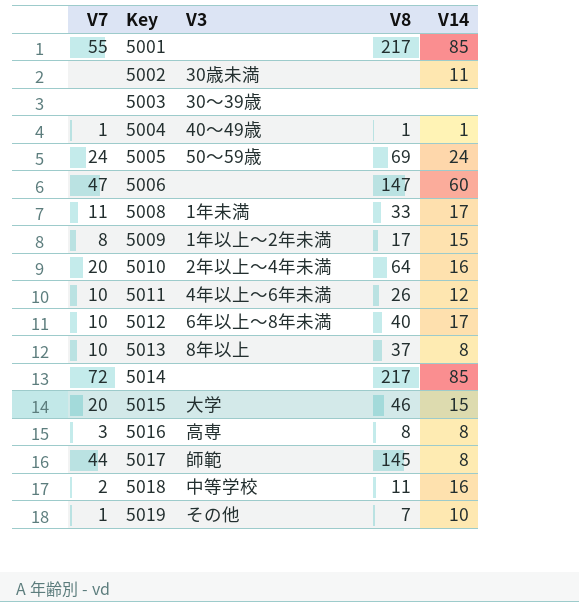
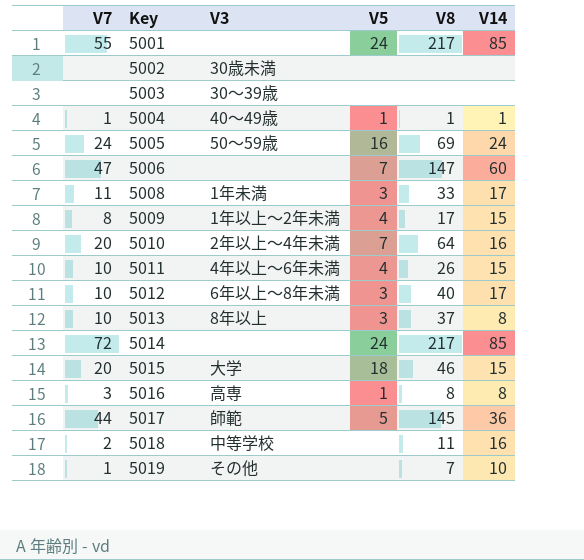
column V5 | position: none -> 4
5002 | V14: 11 -> none
5011 | V14: 12 -> 15
5017 | V14: 8 -> 36

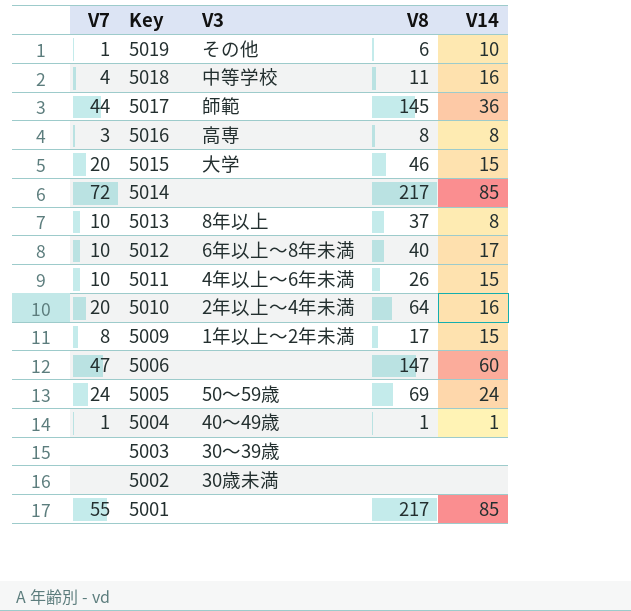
row order: Key ascending -> Key descending
column V5 | position: 4 -> none
row 5008: 11 | 1年未満 | 3 | 33 | 17 -> none
5019 | V8: 7 -> 6
5018 | V7: 2 -> 4

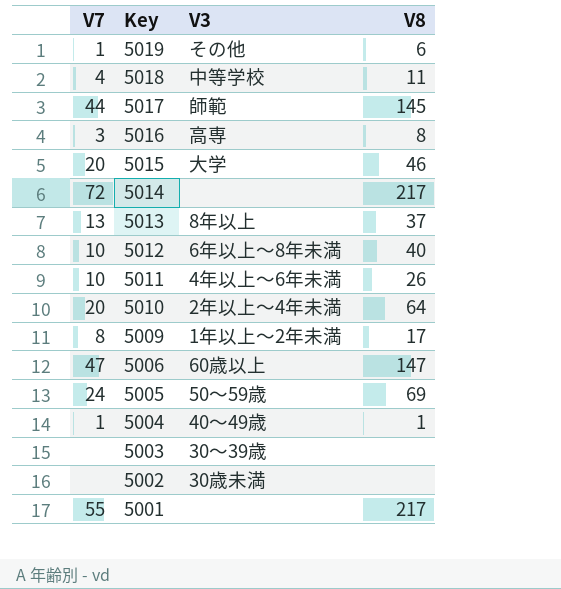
column V14 | position: 5 -> none
5013 | V7: 10 -> 13
5006 | V3: none -> 60歳以上

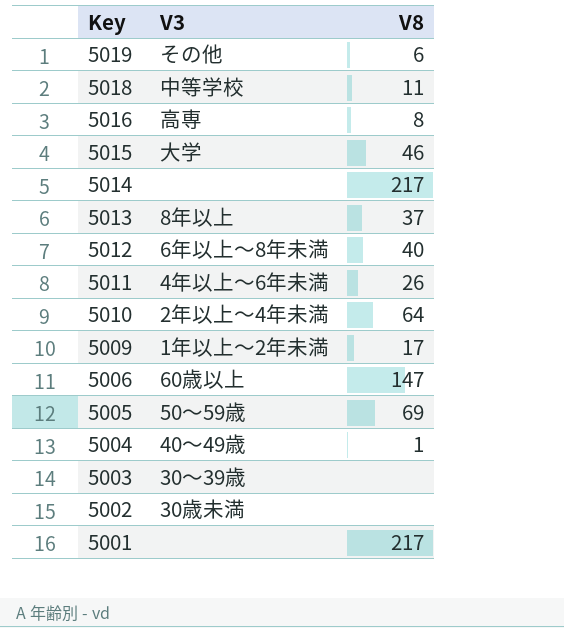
column V7 | position: 1 -> none
row 5017: 44 | 師範 | 145 -> none

